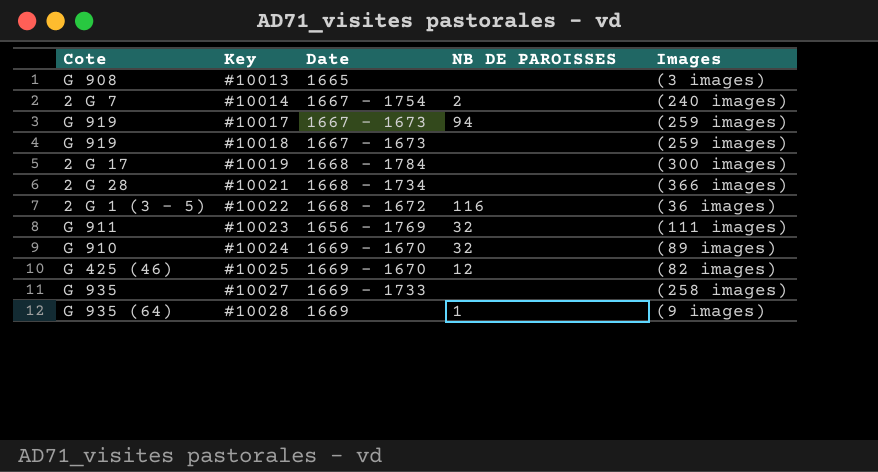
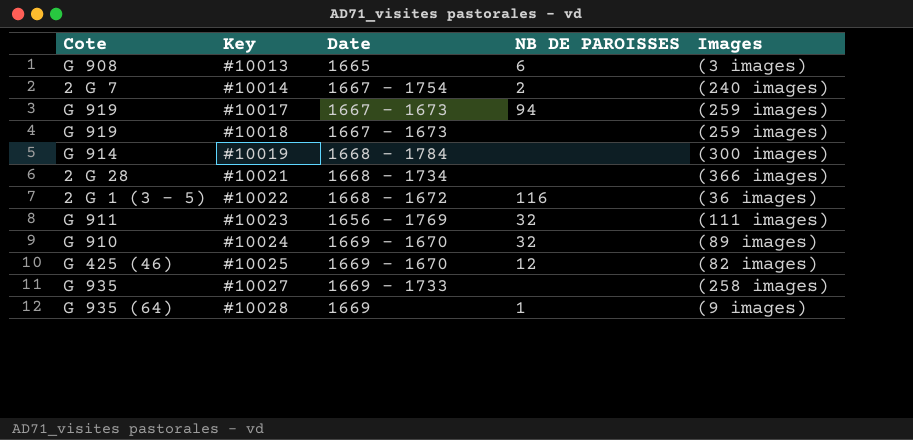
#10013 | NB DE PAROISSES: none -> 6
#10019 | Cote: 2 G 17 -> G 914

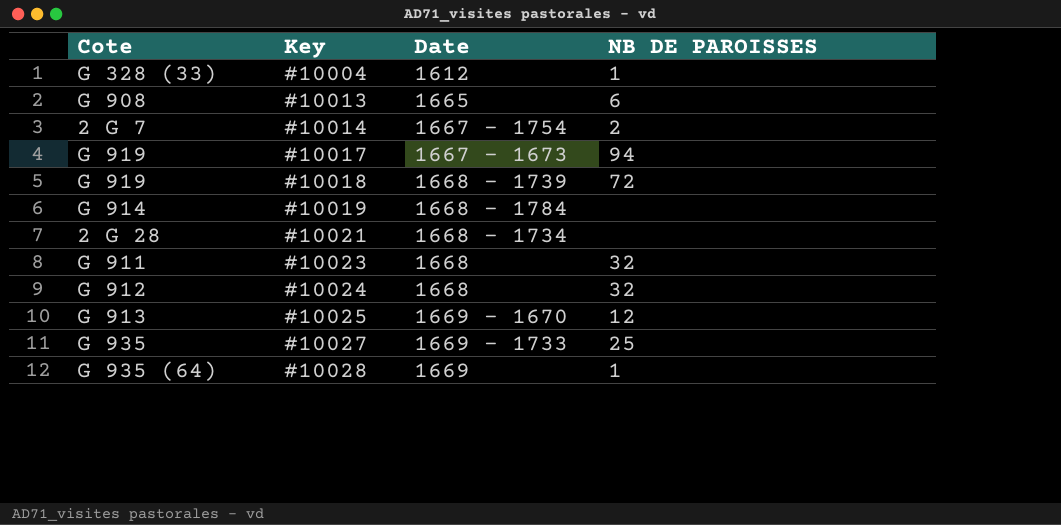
column Images | position: 5 -> none
row #10022: 2 G 1 (3 - 5) | 1668 - 1672 | 116 | (36 images) -> none
row #10004: none -> G 328 (33) | 1612 | 1
#10018 | Date: 1667 - 1673 -> 1668 - 1739
#10018 | NB DE PAROISSES: none -> 72
#10023 | Date: 1656 - 1769 -> 1668
#10024 | Cote: G 910 -> G 912
#10024 | Date: 1669 - 1670 -> 1668
#10025 | Cote: G 425 (46) -> G 913
#10027 | NB DE PAROISSES: none -> 25

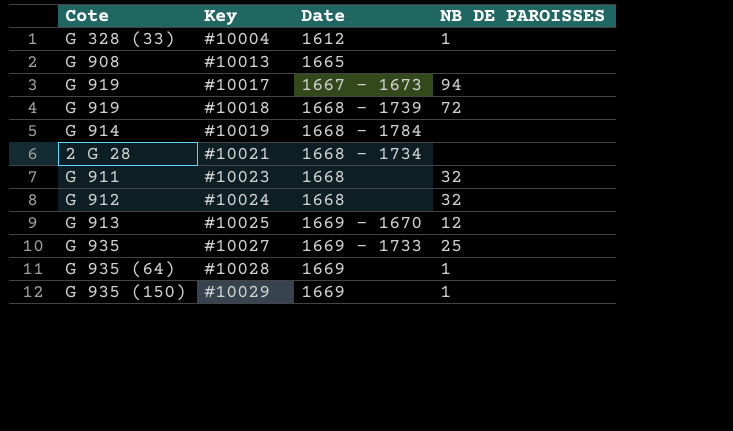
row #10014: 2 G 7 | 1667 - 1754 | 2 -> none
#10013 | NB DE PAROISSES: 6 -> none
row #10029: none -> G 935 (150) | 1669 | 1

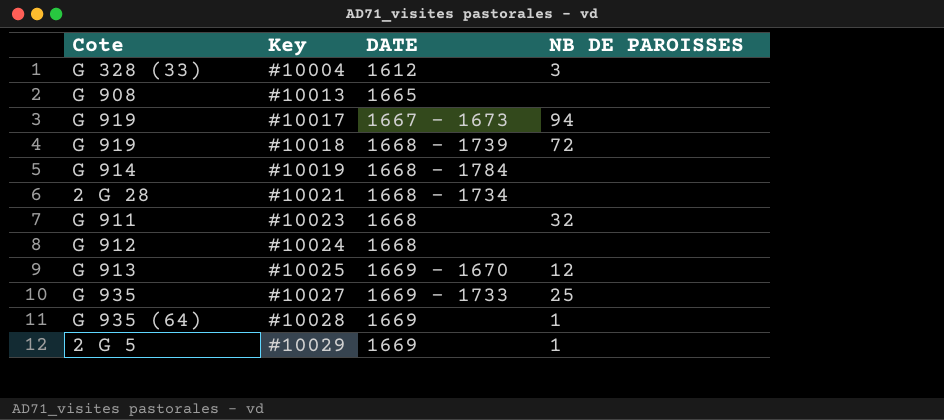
column name: Date -> DATE
#10004 | NB DE PAROISSES: 1 -> 3
#10024 | NB DE PAROISSES: 32 -> none
#10029 | Cote: G 935 (150) -> 2 G 5

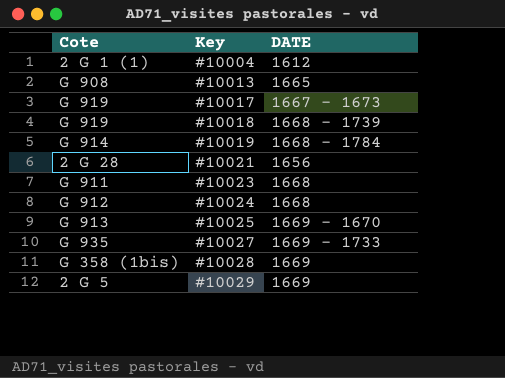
column NB DE PAROISSES | position: 4 -> none
#10004 | Cote: G 328 (33) -> 2 G 1 (1)
#10021 | DATE: 1668 - 1734 -> 1656
#10028 | Cote: G 935 (64) -> G 358 (1bis)

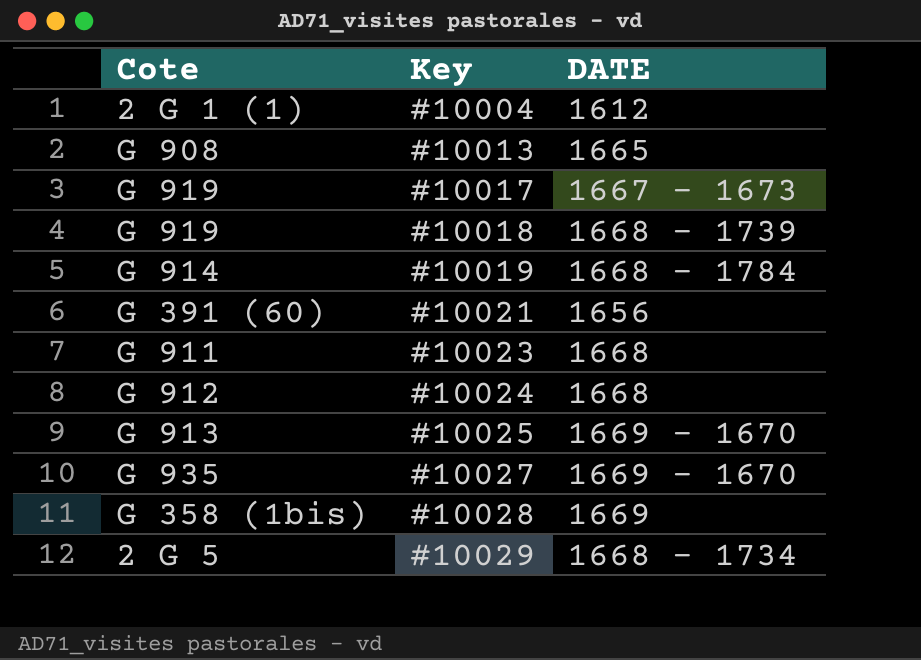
#10021 | Cote: 2 G 28 -> G 391 (60)
#10027 | DATE: 1669 - 1733 -> 1669 - 1670
#10029 | DATE: 1669 -> 1668 - 1734

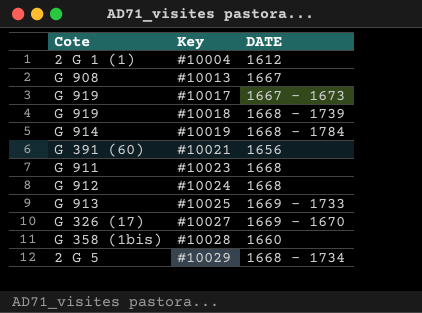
#10013 | DATE: 1665 -> 1667
#10025 | DATE: 1669 - 1670 -> 1669 - 1733
#10027 | Cote: G 935 -> G 326 (17)
#10028 | DATE: 1669 -> 1660

